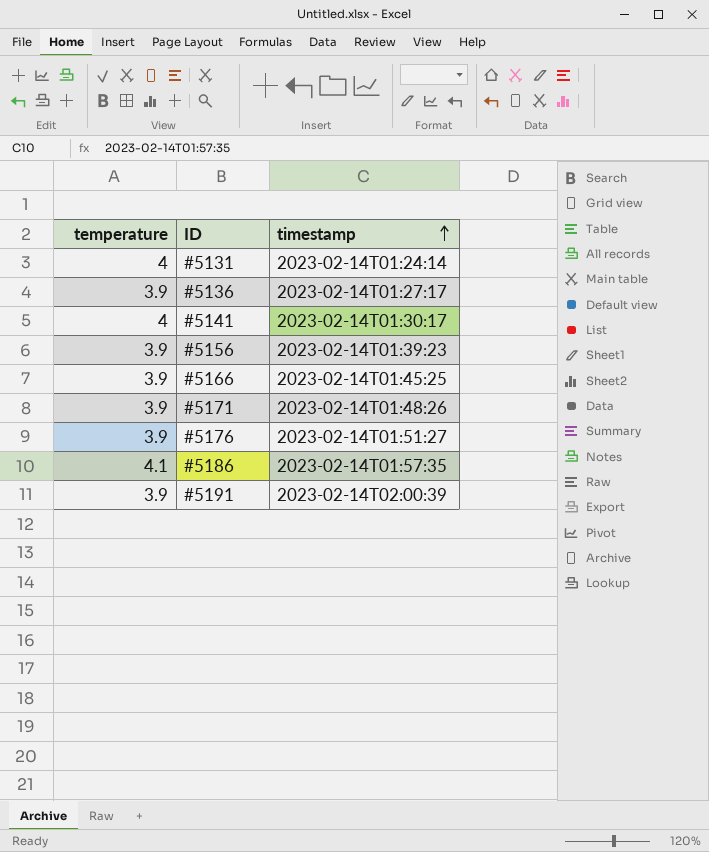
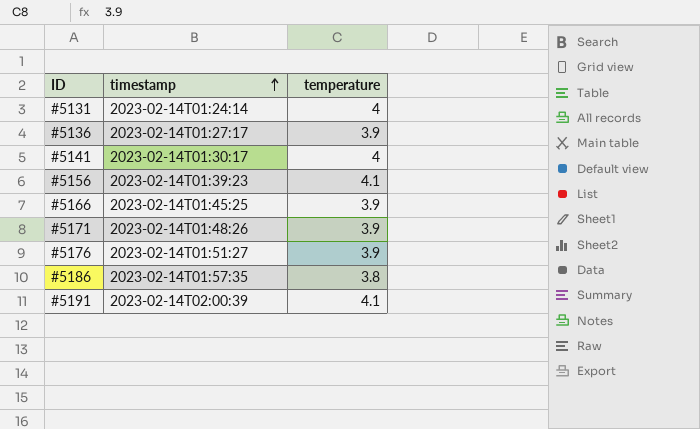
column temperature | position: 1 -> 3
#5156 | temperature: 3.9 -> 4.1
#5186 | temperature: 4.1 -> 3.8
#5191 | temperature: 3.9 -> 4.1

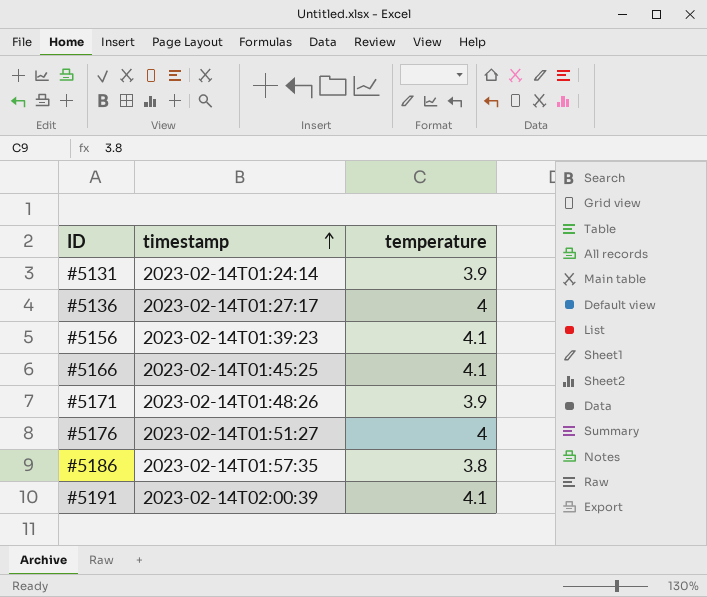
row #5141: 2023-02-14T01:30:17 | 4 -> none
#5131 | temperature: 4 -> 3.9
#5136 | temperature: 3.9 -> 4
#5166 | temperature: 3.9 -> 4.1
#5176 | temperature: 3.9 -> 4

